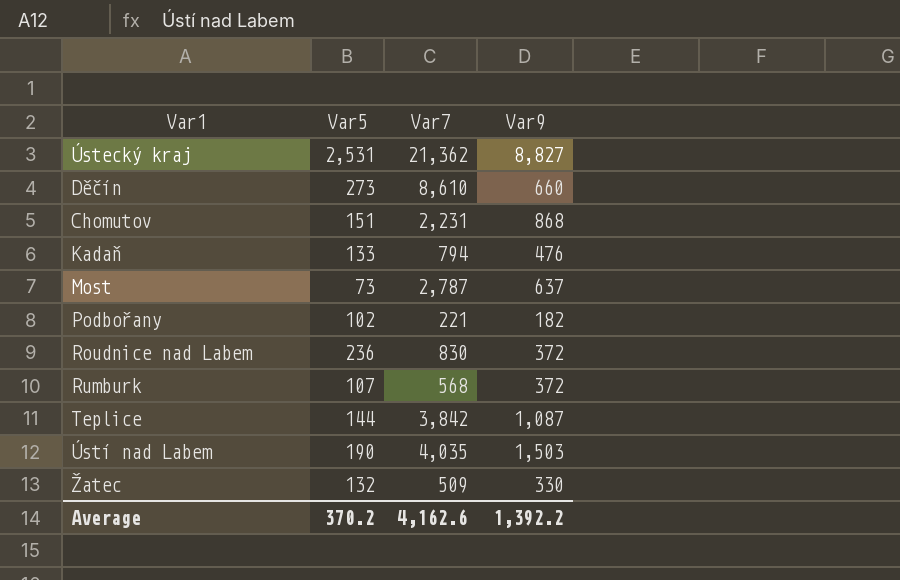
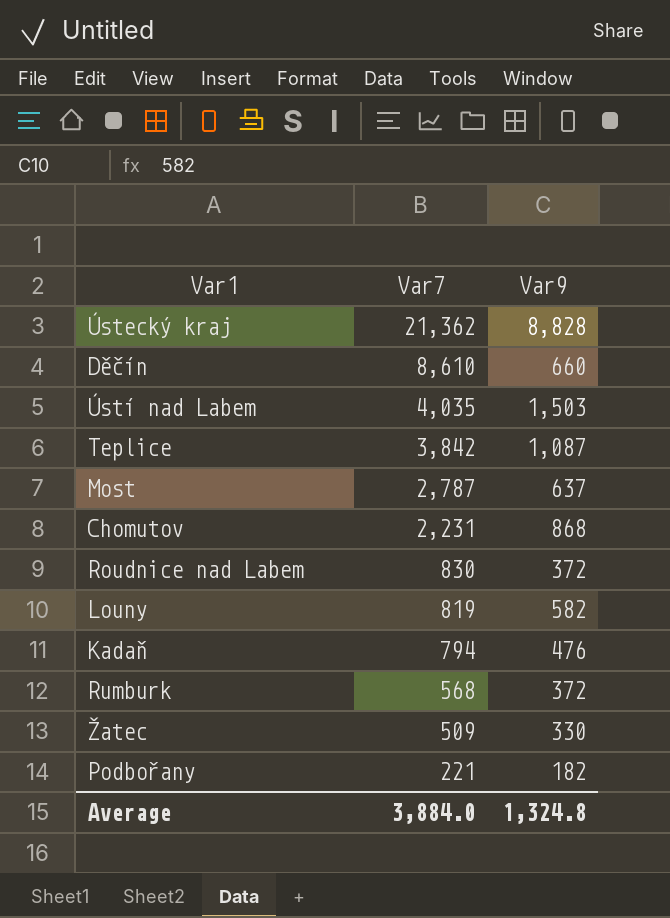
row order: none -> Var7 descending
column Var5 | position: 2 -> none
Ústecký kraj | Var9: 8,827 -> 8,828
row Louny: none -> 819 | 582
Average | Var7: 4,162.6 -> 3,884.0
Average | Var9: 1,392.2 -> 1,324.8

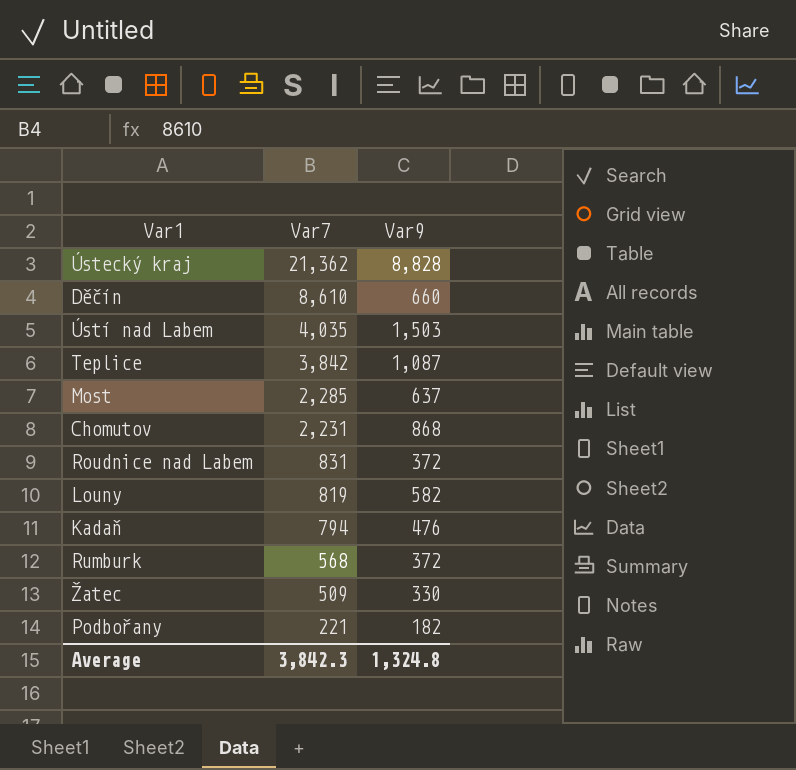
Most | Var7: 2,787 -> 2,285
Roudnice nad Labem | Var7: 830 -> 831
Average | Var7: 3,884.0 -> 3,842.3

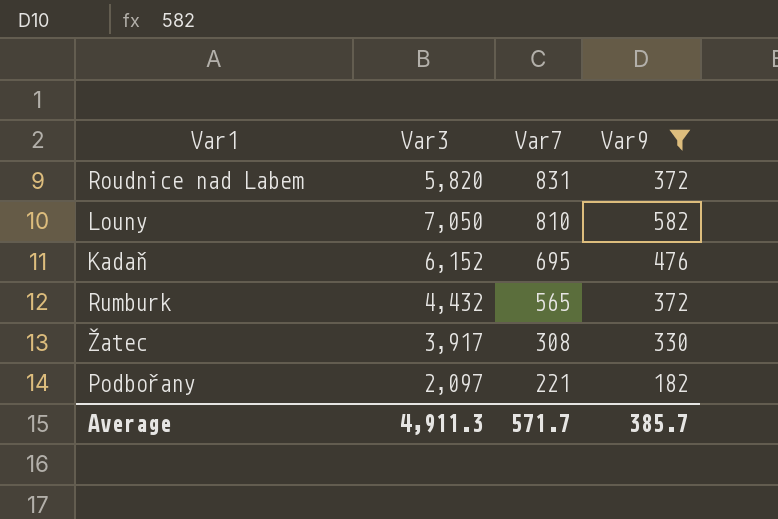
filter: none -> Var9 <= 582
column Var3 | position: none -> 2
Louny | Var7: 819 -> 810
Kadaň | Var7: 794 -> 695
Rumburk | Var7: 568 -> 565
Žatec | Var7: 509 -> 308
Average | Var7: 3,842.3 -> 571.7
Average | Var9: 1,324.8 -> 385.7

